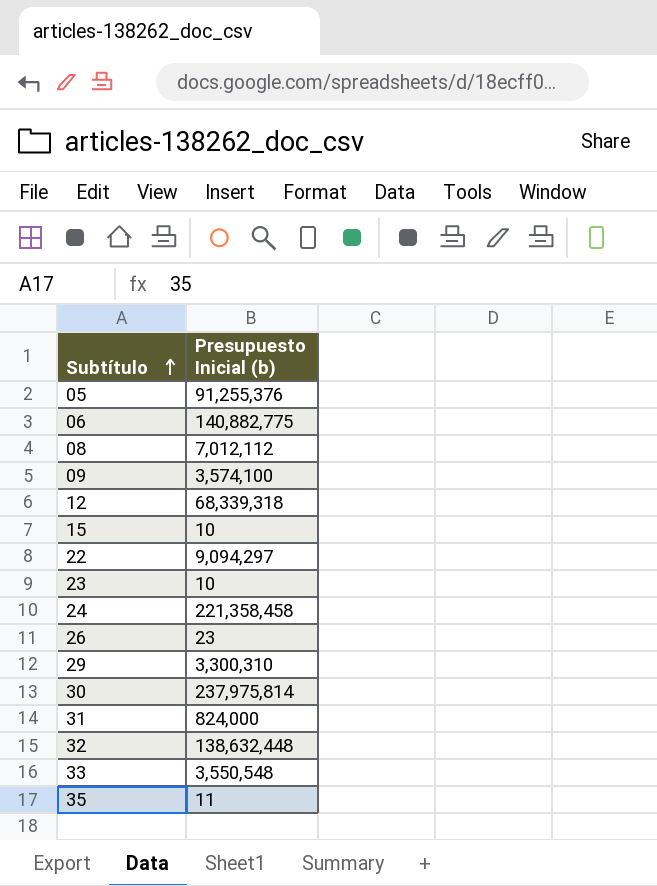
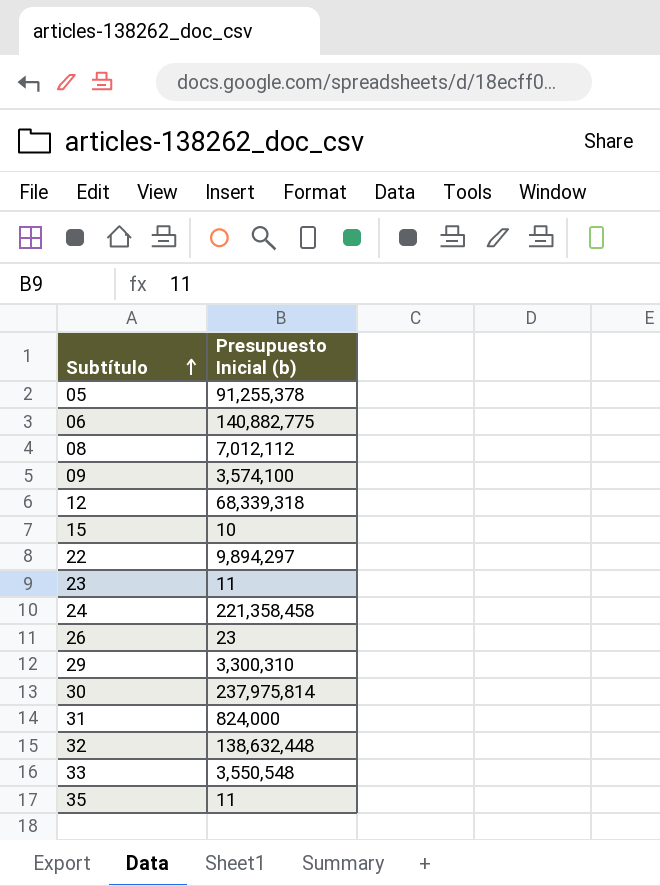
05 | Presupuesto Inicial (b): 91,255,376 -> 91,255,378
22 | Presupuesto Inicial (b): 9,094,297 -> 9,894,297
23 | Presupuesto Inicial (b): 10 -> 11

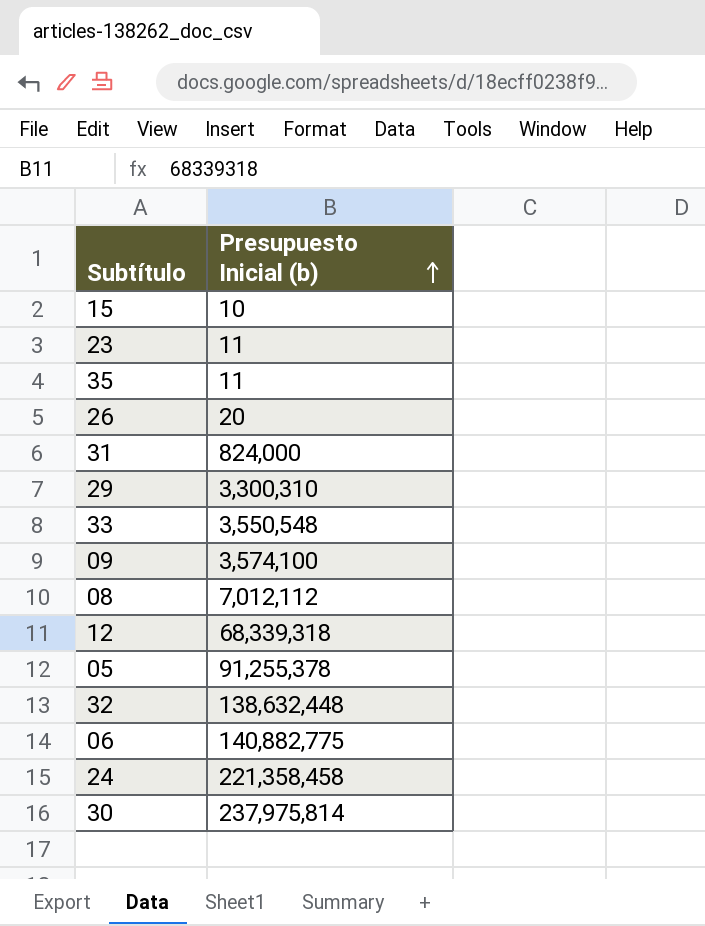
row order: Subtítulo ascending -> Presupuesto Inicial (b) ascending
row 22: 9,894,297 -> none
26 | Presupuesto Inicial (b): 23 -> 20

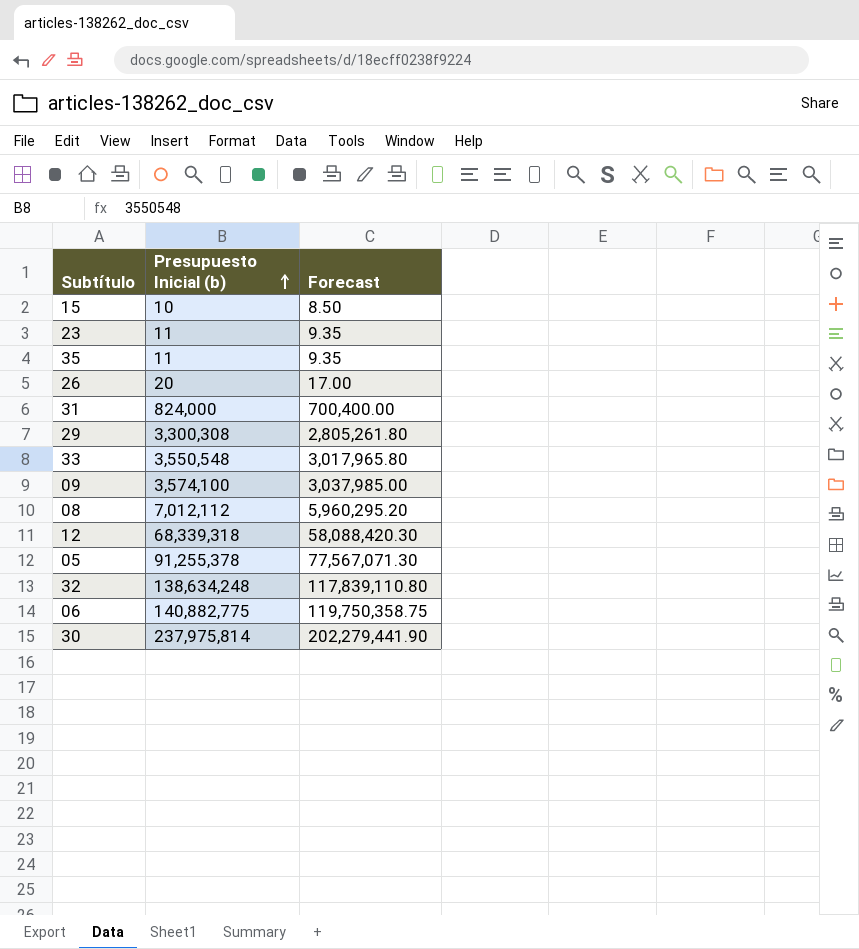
column Forecast | formula: none -> [Presupuesto Inicial (b)] * 0.85
row 24: 221,358,458 -> none
29 | Presupuesto Inicial (b): 3,300,310 -> 3,300,308
32 | Presupuesto Inicial (b): 138,632,448 -> 138,634,248

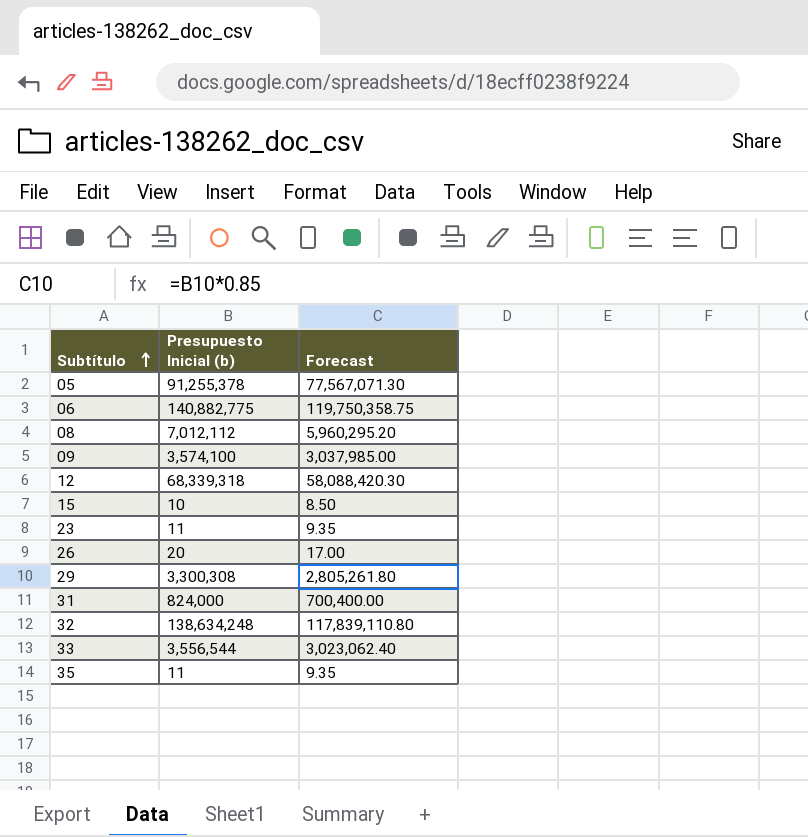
row order: Presupuesto Inicial (b) ascending -> Subtítulo ascending
row 30: 237,975,814 | 202,279,441.90 -> none
33 | Presupuesto Inicial (b): 3,550,548 -> 3,556,544
33 | Forecast: 3,017,965.80 -> 3,023,062.40

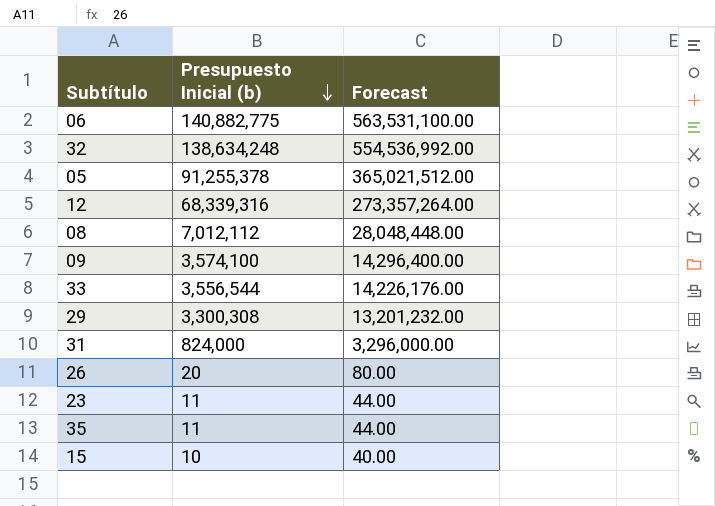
row order: Subtítulo ascending -> Presupuesto Inicial (b) descending
column Forecast | formula: [Presupuesto Inicial (b)] * 0.85 -> [Presupuesto Inicial (b)] * 4
12 | Presupuesto Inicial (b): 68,339,318 -> 68,339,316

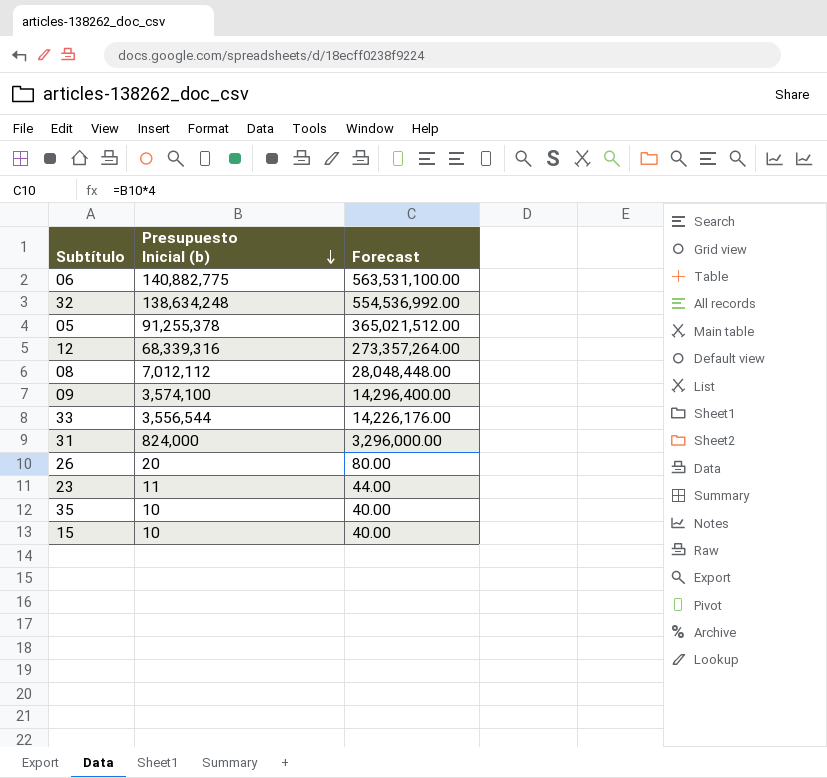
row 29: 3,300,308 | 13,201,232.00 -> none
35 | Presupuesto Inicial (b): 11 -> 10
35 | Forecast: 44.00 -> 40.00

